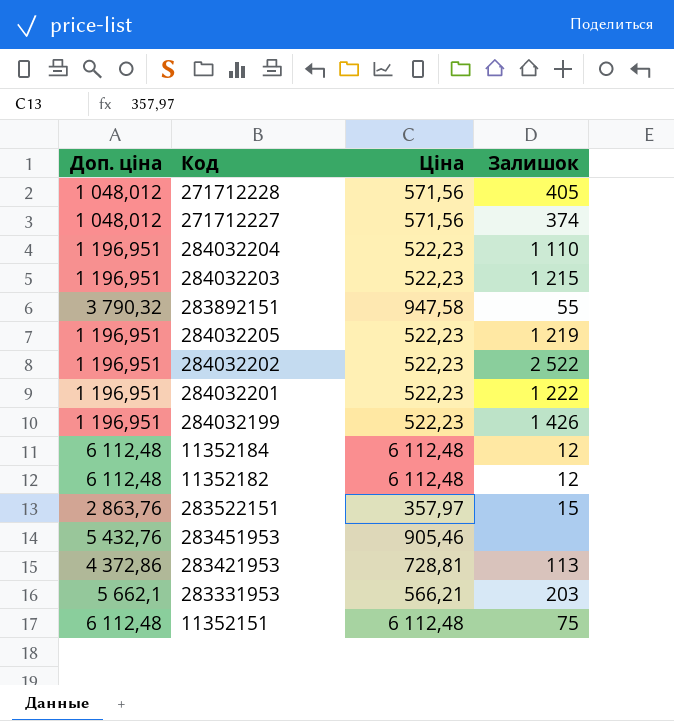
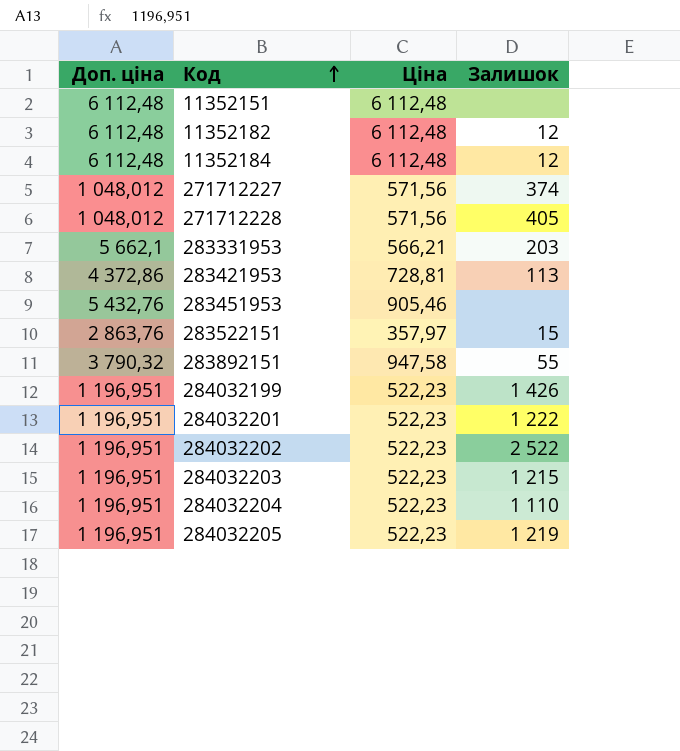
row order: none -> Код ascending
11352151 | Залишок: 75 -> none

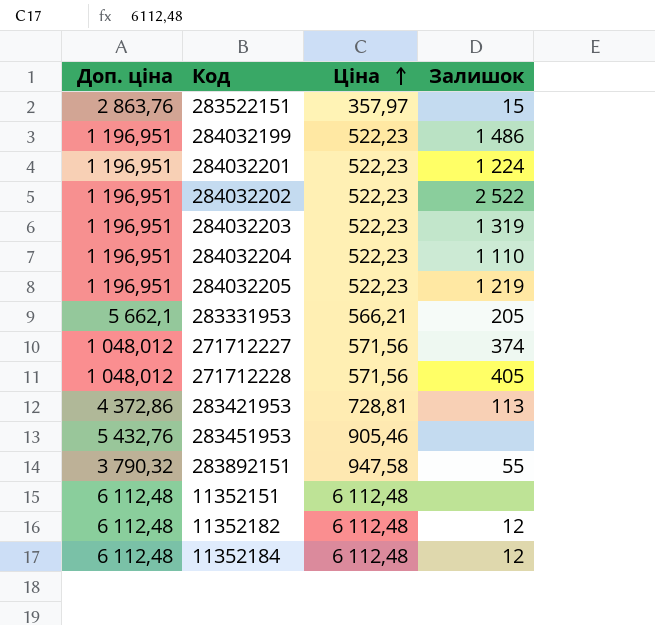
row order: Код ascending -> Ціна ascending
284032199 | Залишок: 1 426 -> 1 486
284032201 | Залишок: 1 222 -> 1 224
284032203 | Залишок: 1 215 -> 1 319
283331953 | Залишок: 203 -> 205

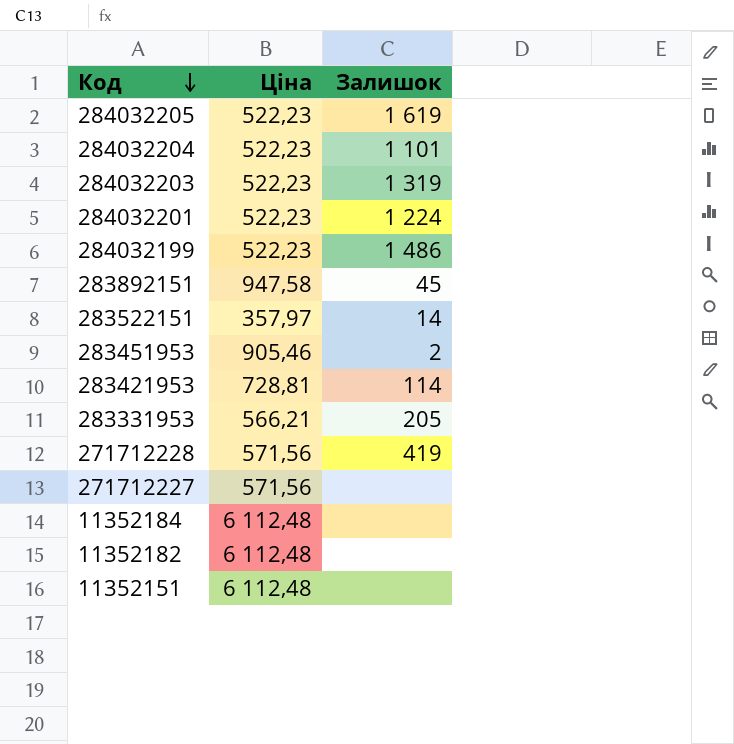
row order: Ціна ascending -> Код descending
column Доп. ціна | position: 1 -> none
row 284032202: 1 196,951 | 522,23 | 2 522 -> none
284032205 | Залишок: 1 219 -> 1 619
284032204 | Залишок: 1 110 -> 1 101
283892151 | Залишок: 55 -> 45
283522151 | Залишок: 15 -> 14
283451953 | Залишок: none -> 2
283421953 | Залишок: 113 -> 114
271712228 | Залишок: 405 -> 419
271712227 | Залишок: 374 -> none
11352184 | Залишок: 12 -> none
11352182 | Залишок: 12 -> none

